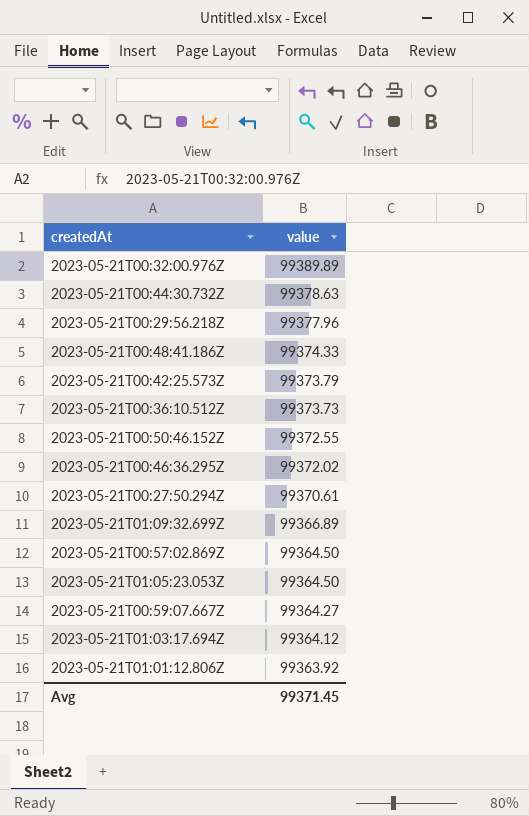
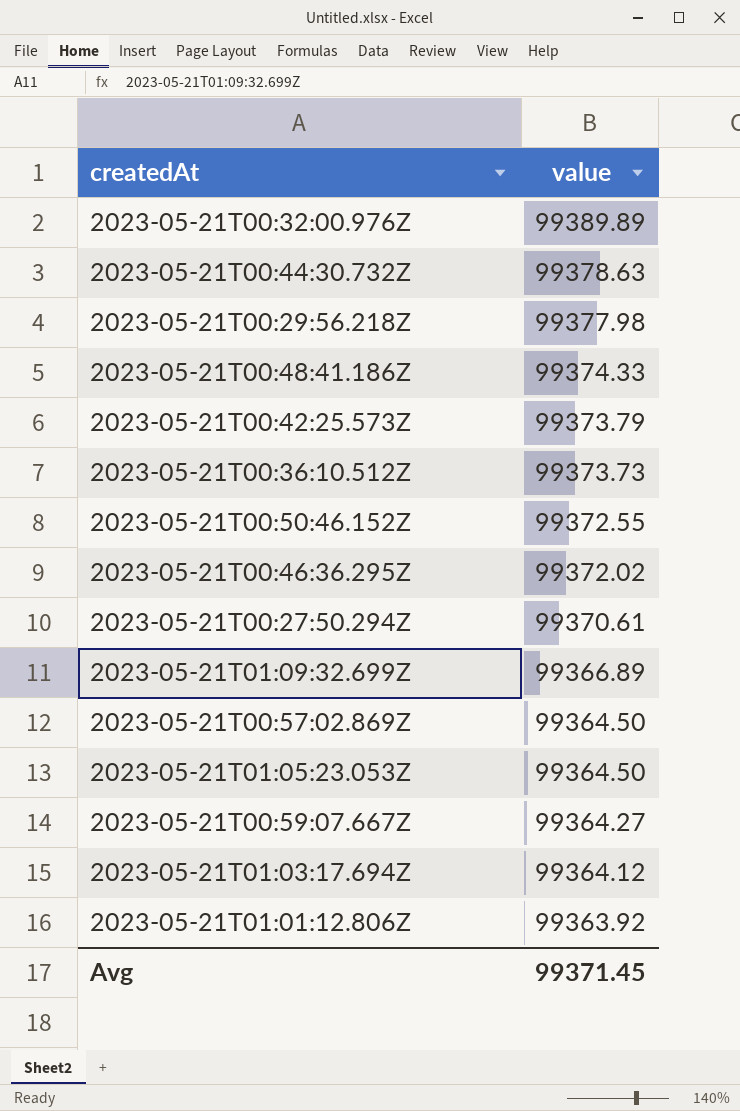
2023-05-21T00:29:56.218Z | value: 99377.96 -> 99377.98

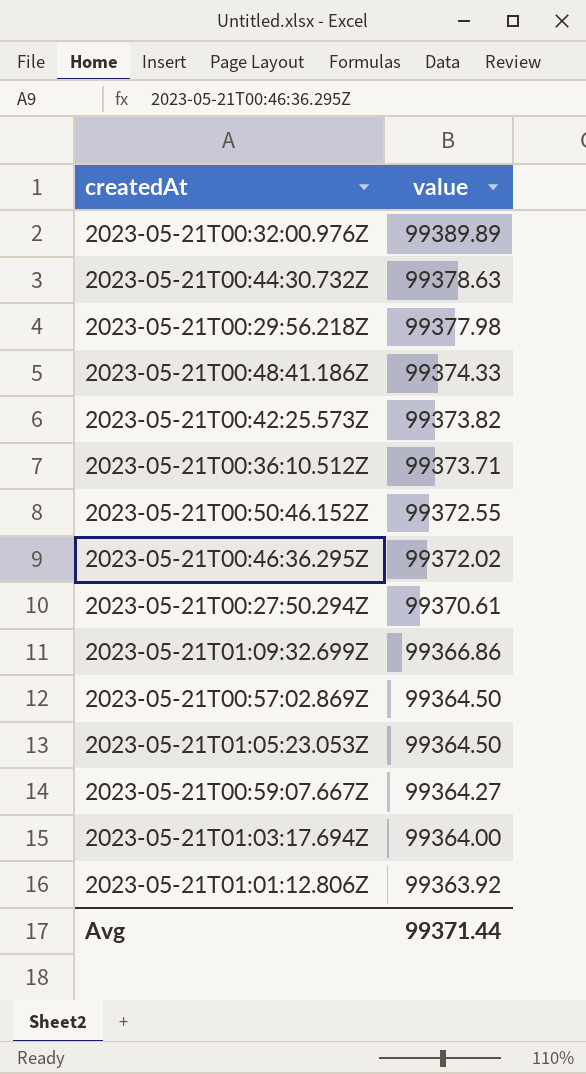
2023-05-21T00:42:25.573Z | value: 99373.79 -> 99373.82
2023-05-21T00:36:10.512Z | value: 99373.73 -> 99373.71
2023-05-21T01:09:32.699Z | value: 99366.89 -> 99366.86
2023-05-21T01:03:17.694Z | value: 99364.12 -> 99364.00
Avg | value: 99371.45 -> 99371.44

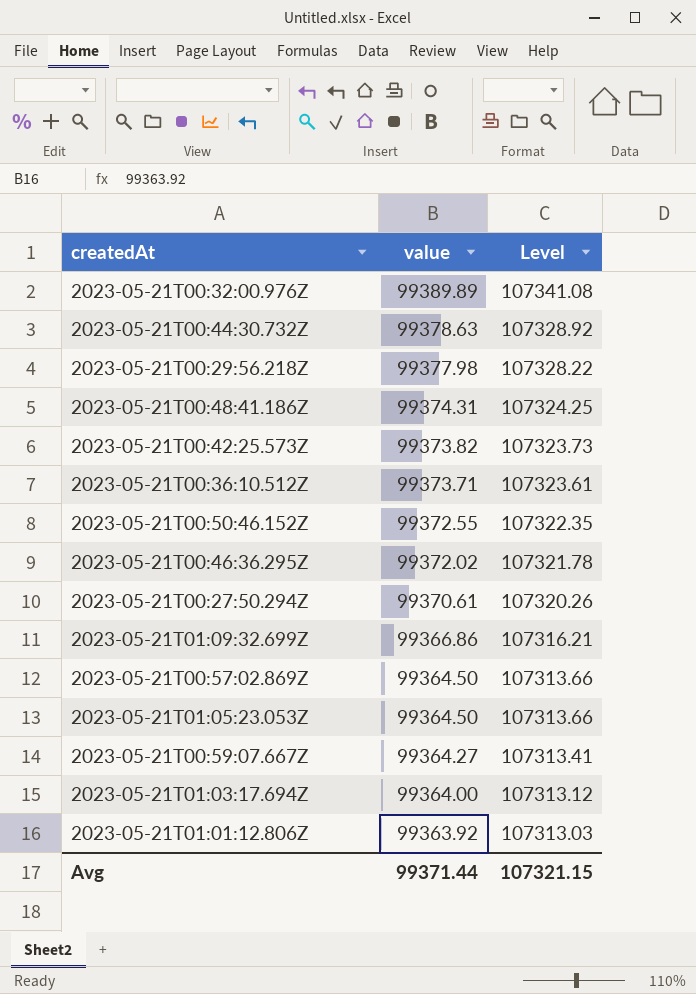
column Level | formula: none -> [value] * 1.08
2023-05-21T00:48:41.186Z | value: 99374.33 -> 99374.31

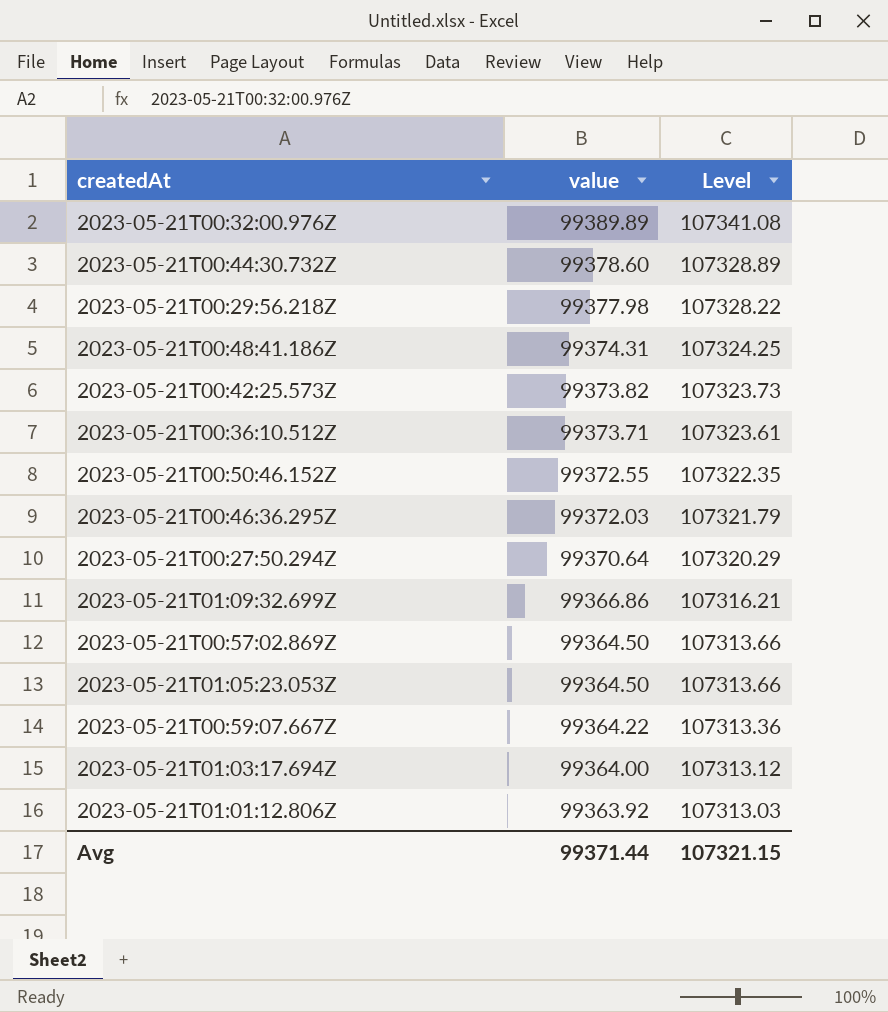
2023-05-21T00:44:30.732Z | value: 99378.63 -> 99378.60
2023-05-21T00:44:30.732Z | Level: 107328.92 -> 107328.89
2023-05-21T00:46:36.295Z | value: 99372.02 -> 99372.03
2023-05-21T00:46:36.295Z | Level: 107321.78 -> 107321.79
2023-05-21T00:27:50.294Z | value: 99370.61 -> 99370.64
2023-05-21T00:27:50.294Z | Level: 107320.26 -> 107320.29
2023-05-21T00:59:07.667Z | value: 99364.27 -> 99364.22
2023-05-21T00:59:07.667Z | Level: 107313.41 -> 107313.36

